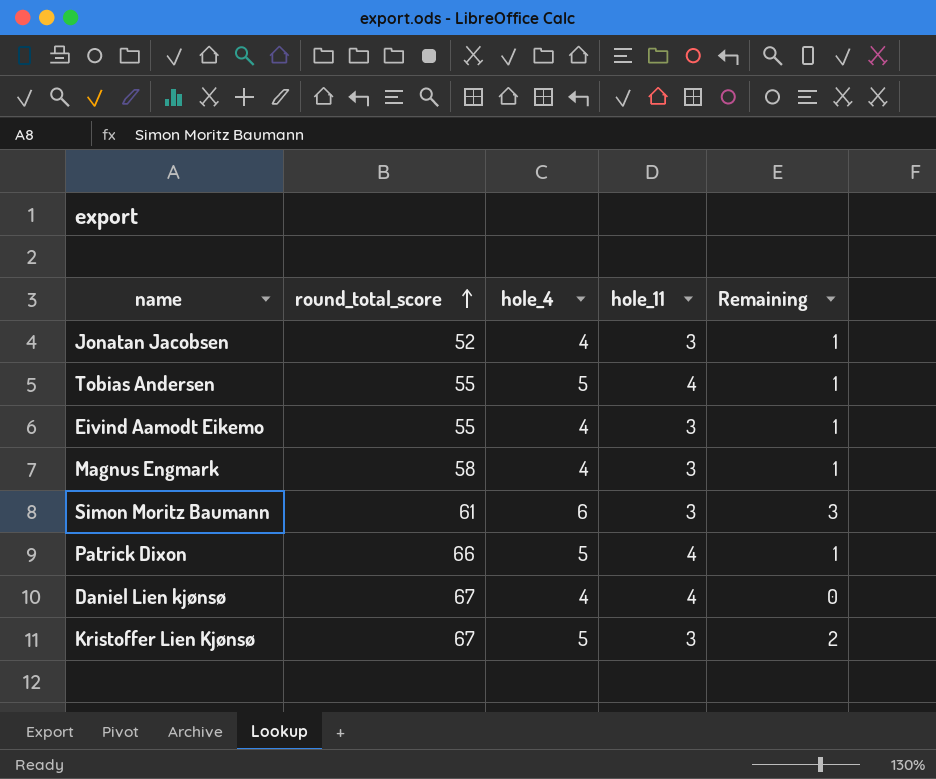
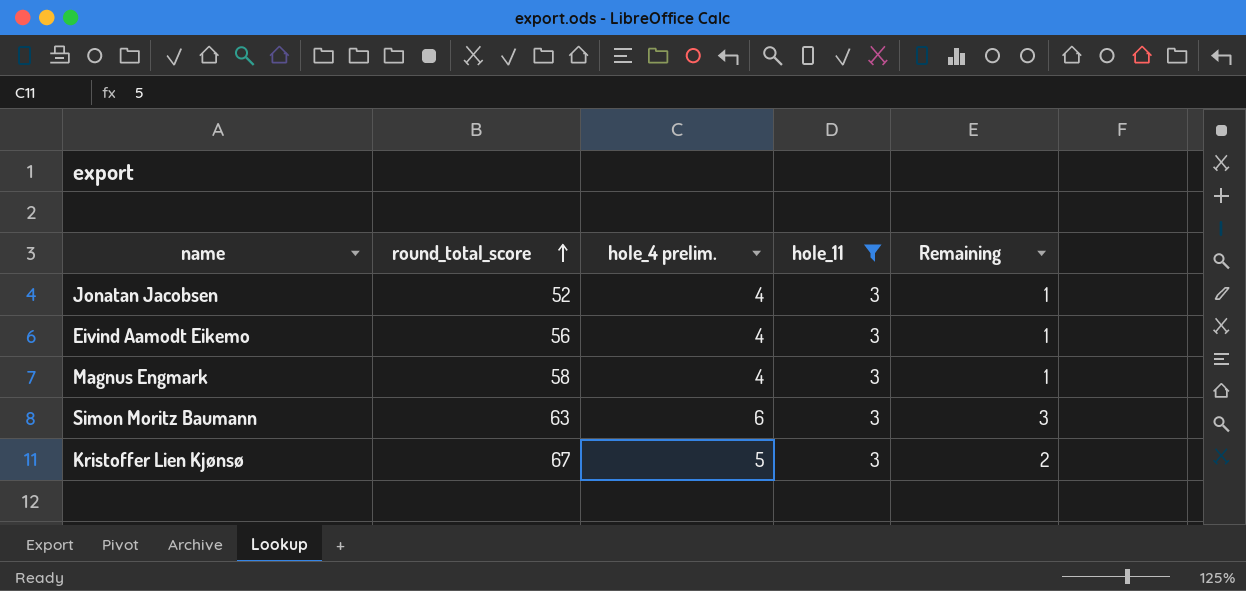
filter: none -> hole_11 = 3
column name: hole_4 -> hole_4 prelim.
Eivind Aamodt Eikemo | round_total_score: 55 -> 56
Simon Moritz Baumann | round_total_score: 61 -> 63

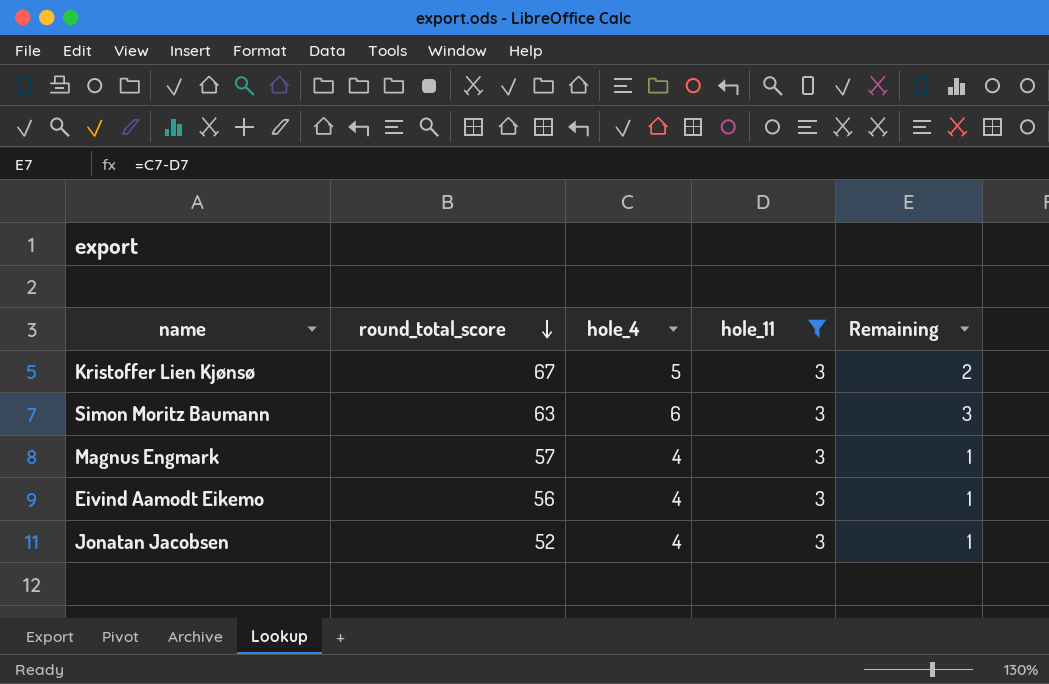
row order: round_total_score ascending -> round_total_score descending
column name: hole_4 prelim. -> hole_4
Magnus Engmark | round_total_score: 58 -> 57

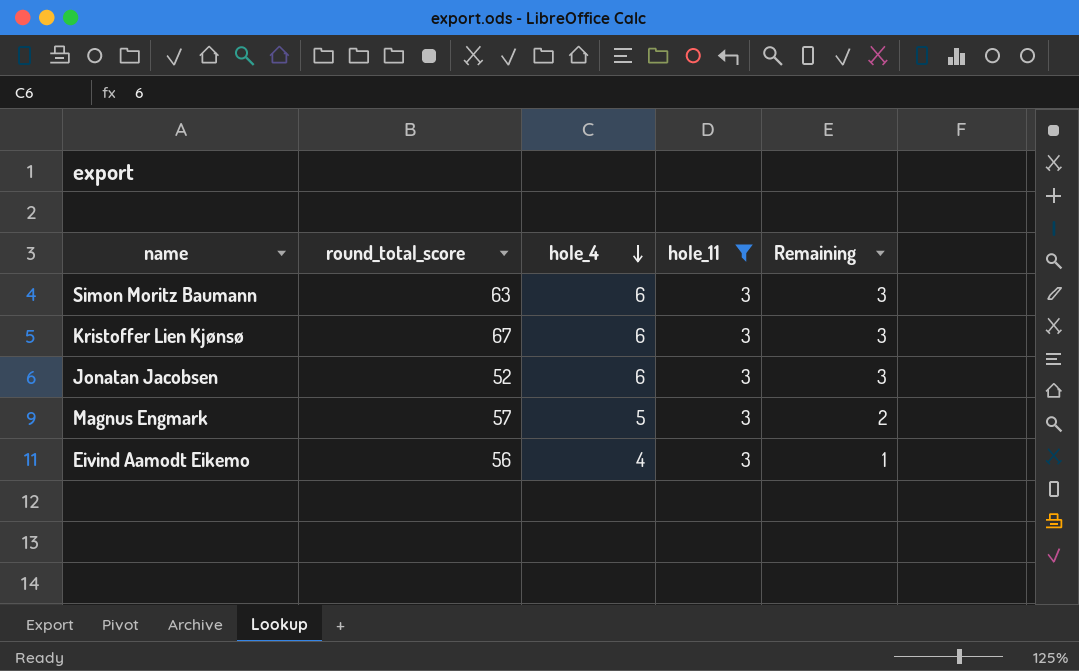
row order: round_total_score descending -> hole_4 descending
Kristoffer Lien Kjønsø | hole_4: 5 -> 6
Kristoffer Lien Kjønsø | Remaining: 2 -> 3
Jonatan Jacobsen | hole_4: 4 -> 6
Jonatan Jacobsen | Remaining: 1 -> 3
Magnus Engmark | hole_4: 4 -> 5
Magnus Engmark | Remaining: 1 -> 2

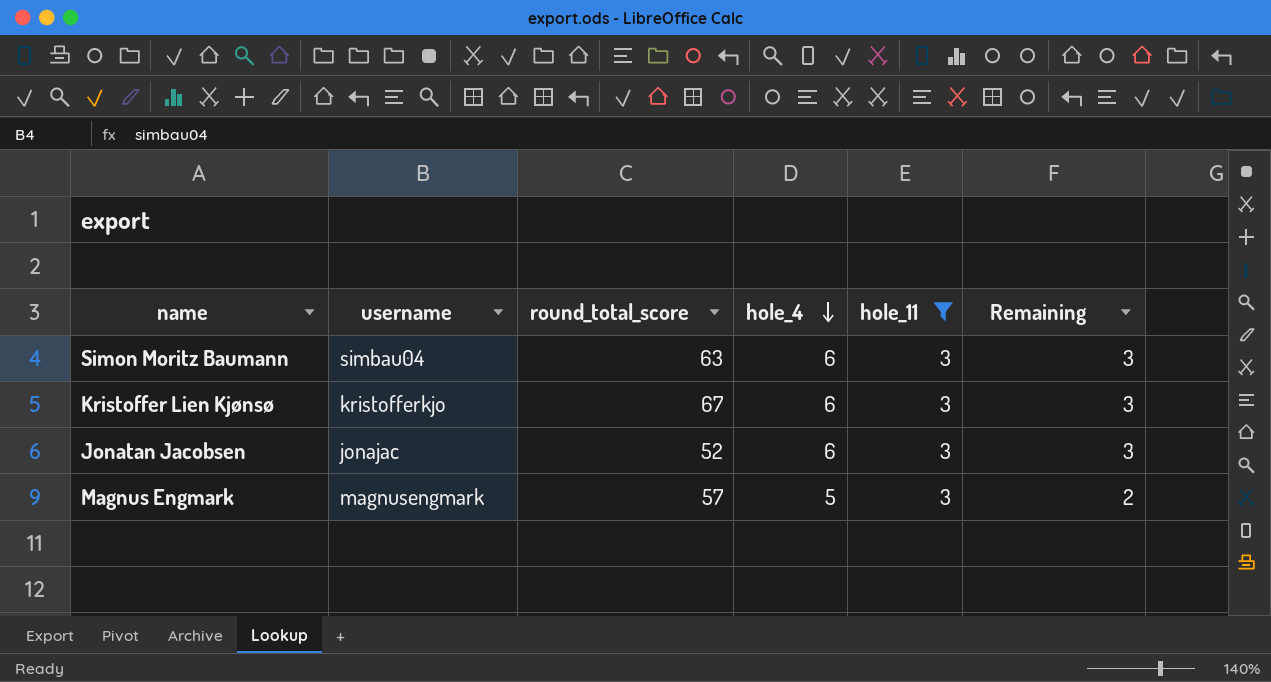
column username | position: none -> 2
row Eivind Aamodt Eikemo: 56 | 4 | 3 | 1 -> none

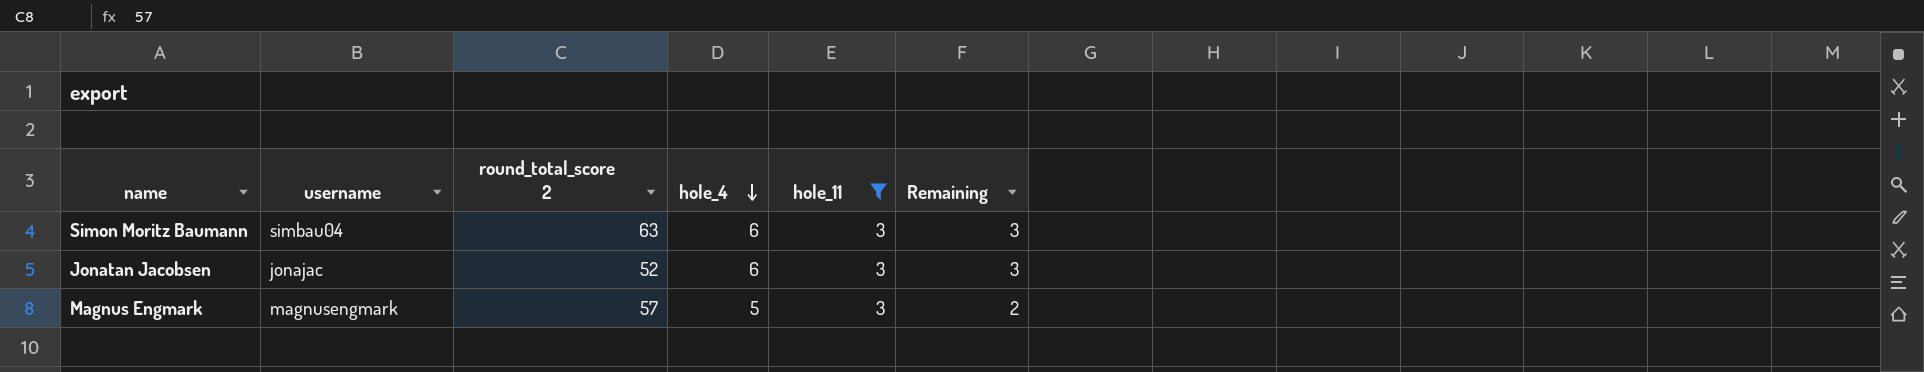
column name: round_total_score -> round_total_score 2
row Kristoffer Lien Kjønsø: kristofferkjo | 67 | 6 | 3 | 3 -> none

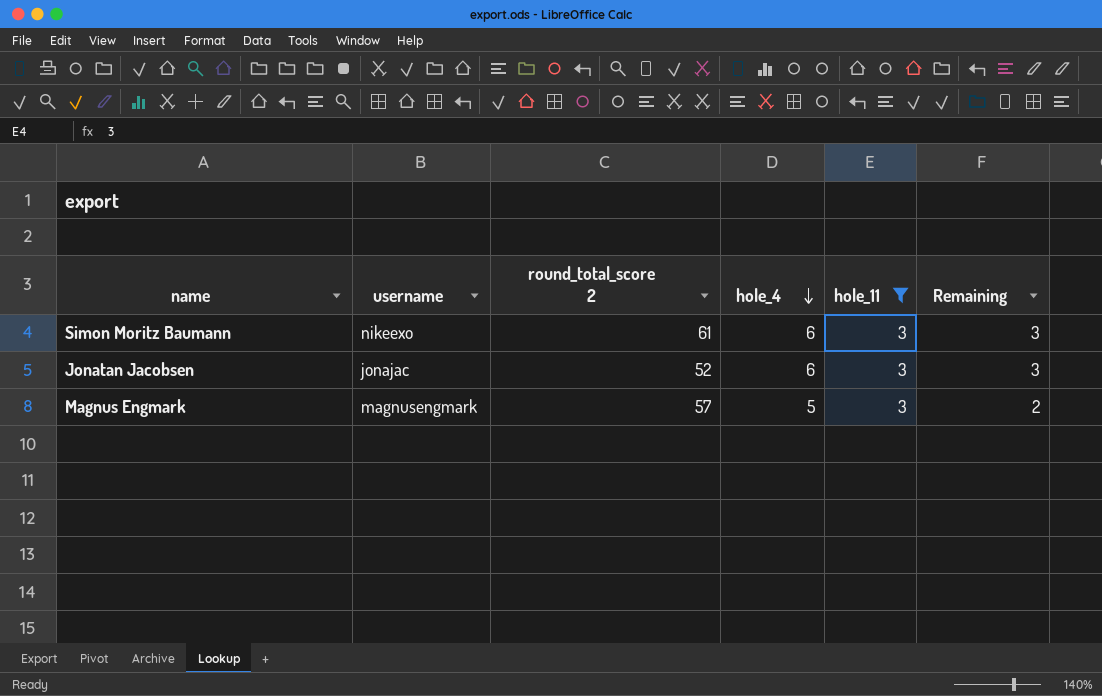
Simon Moritz Baumann | username: simbau04 -> nikeexo
Simon Moritz Baumann | round_total_score 2: 63 -> 61

